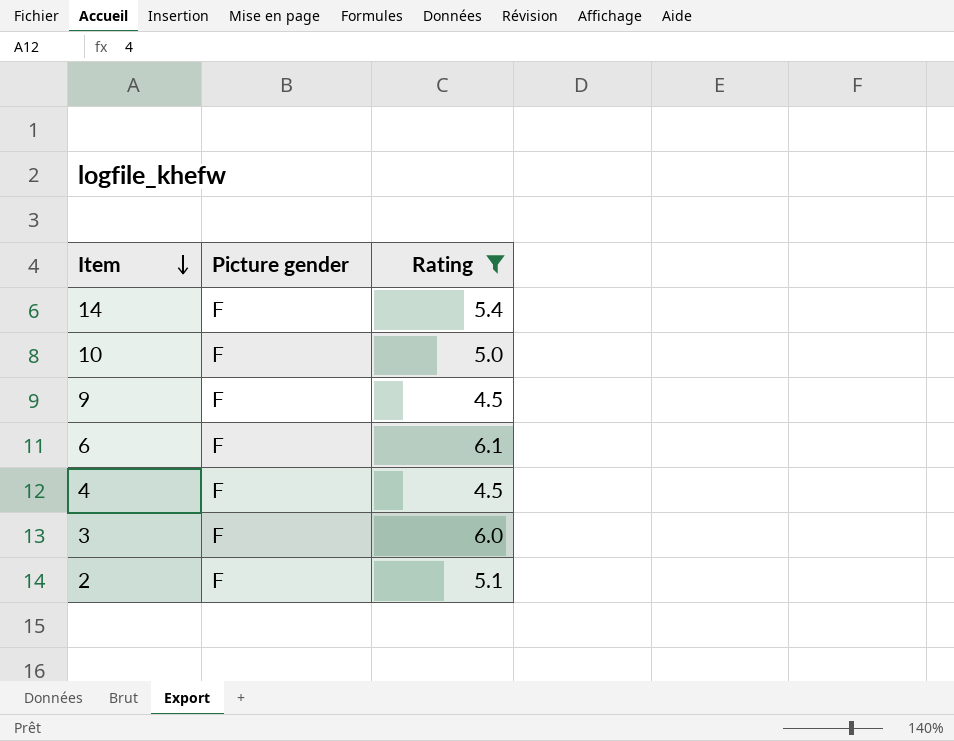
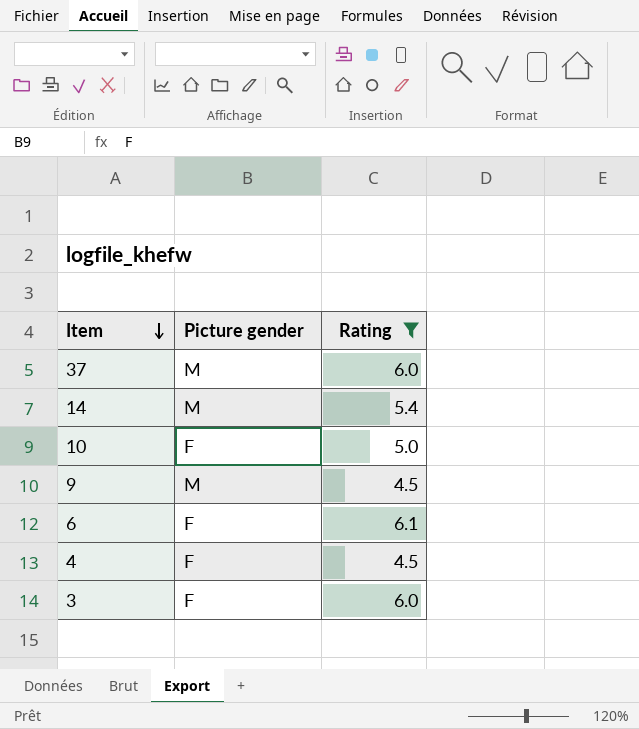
row 2: F | 5.1 -> none
row 37: none -> M | 6.0
14 | Picture gender: F -> M
9 | Picture gender: F -> M

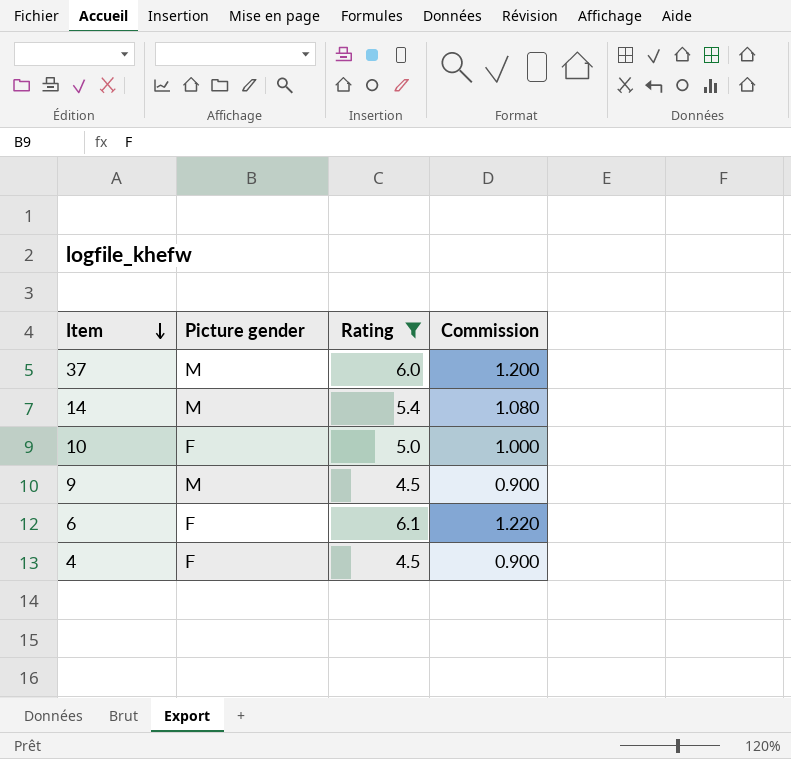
column Commission | formula: none -> [Rating] * 0.2
row 3: F | 6.0 -> none

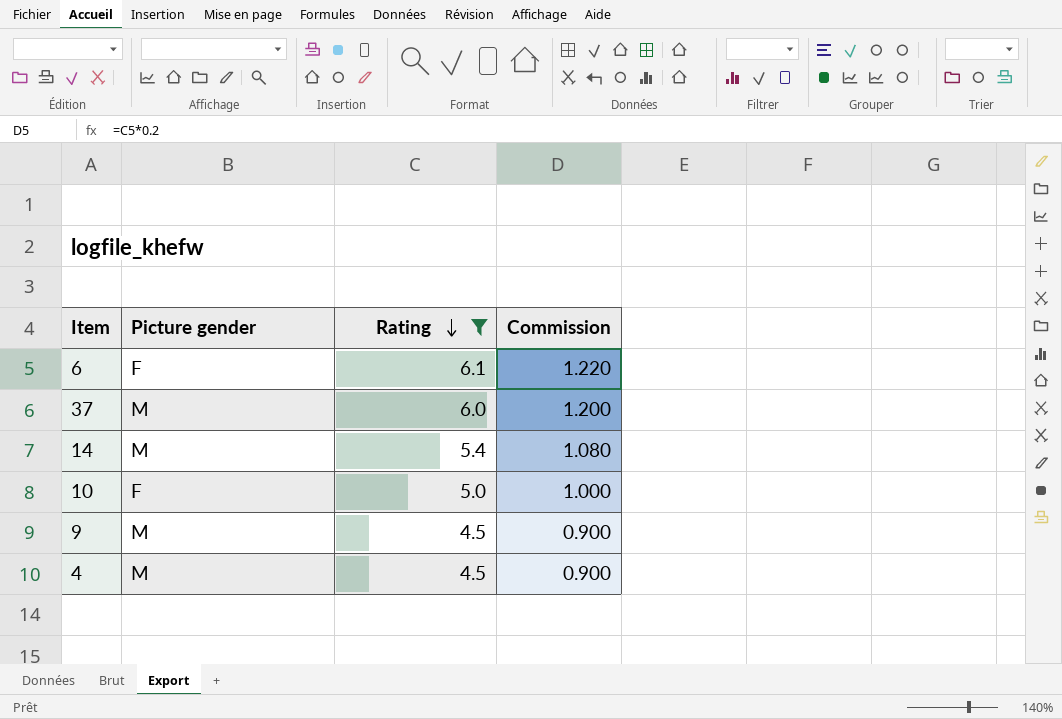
row order: Item descending -> Rating descending
4 | Picture gender: F -> M

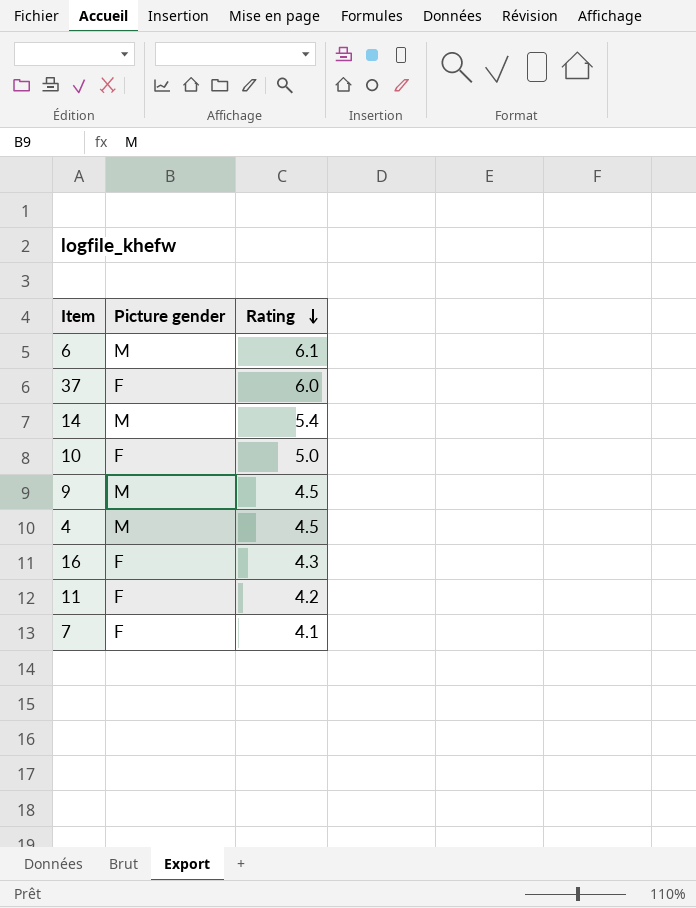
filter: Rating >= 4.5 -> none
column Commission | formula: [Rating] * 0.2 -> none
6 | Picture gender: F -> M
37 | Picture gender: M -> F

